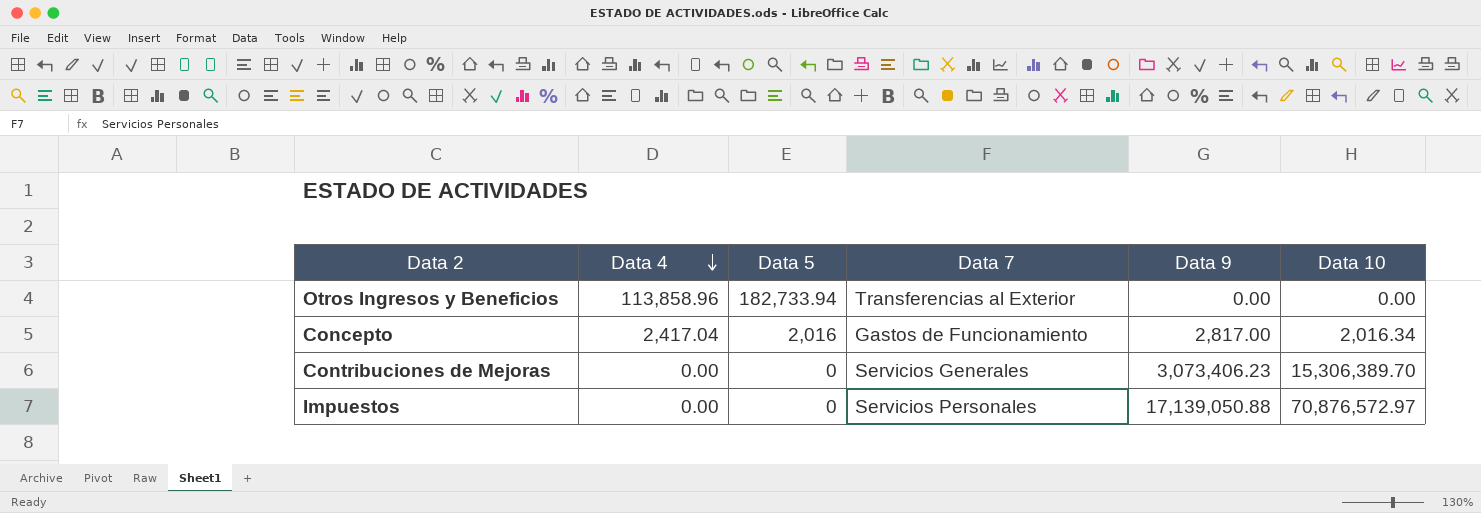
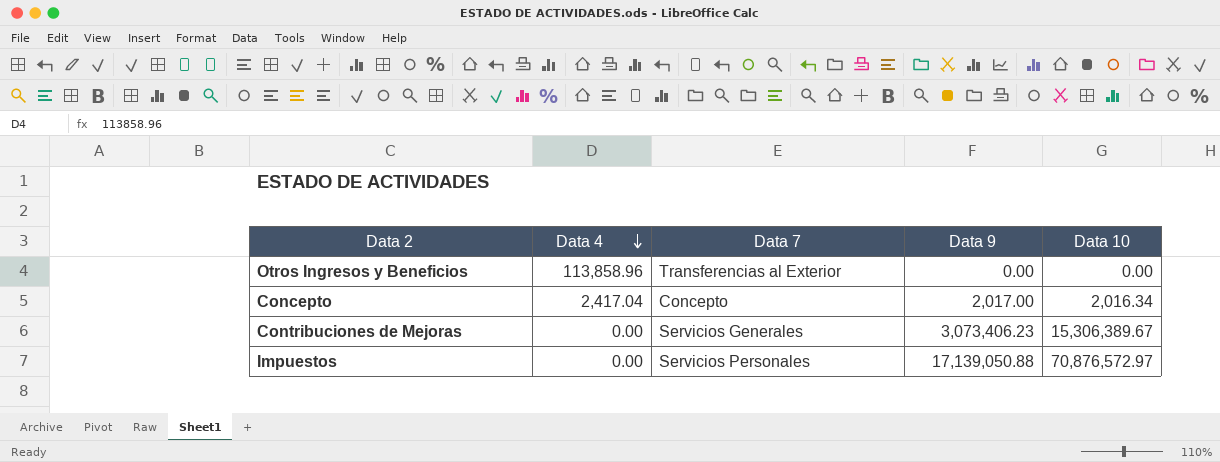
column Data 5 | position: 3 -> none
Concepto | Data 7: Gastos de Funcionamiento -> Concepto
Concepto | Data 9: 2,817.00 -> 2,017.00
Contribuciones de Mejoras | Data 10: 15,306,389.70 -> 15,306,389.67

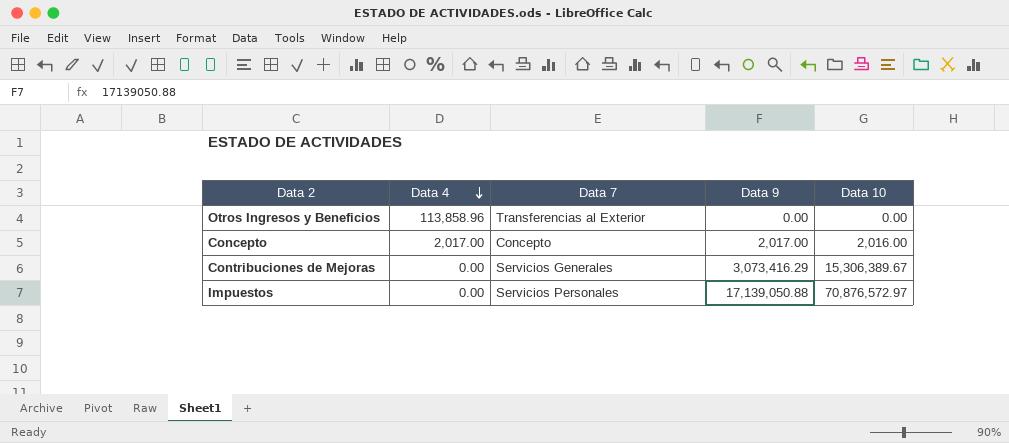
Concepto | Data 4: 2,417.04 -> 2,017.00
Concepto | Data 10: 2,016.34 -> 2,016.00
Contribuciones de Mejoras | Data 9: 3,073,406.23 -> 3,073,416.29

